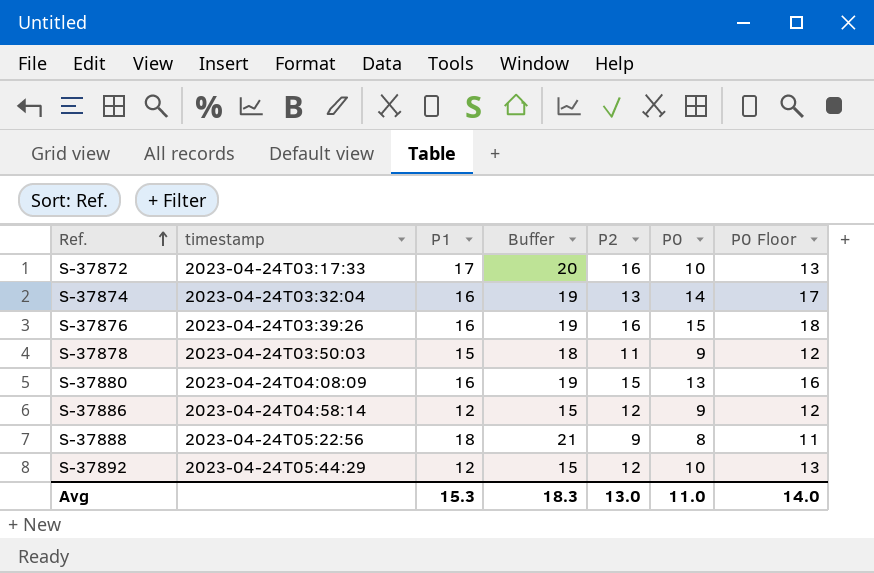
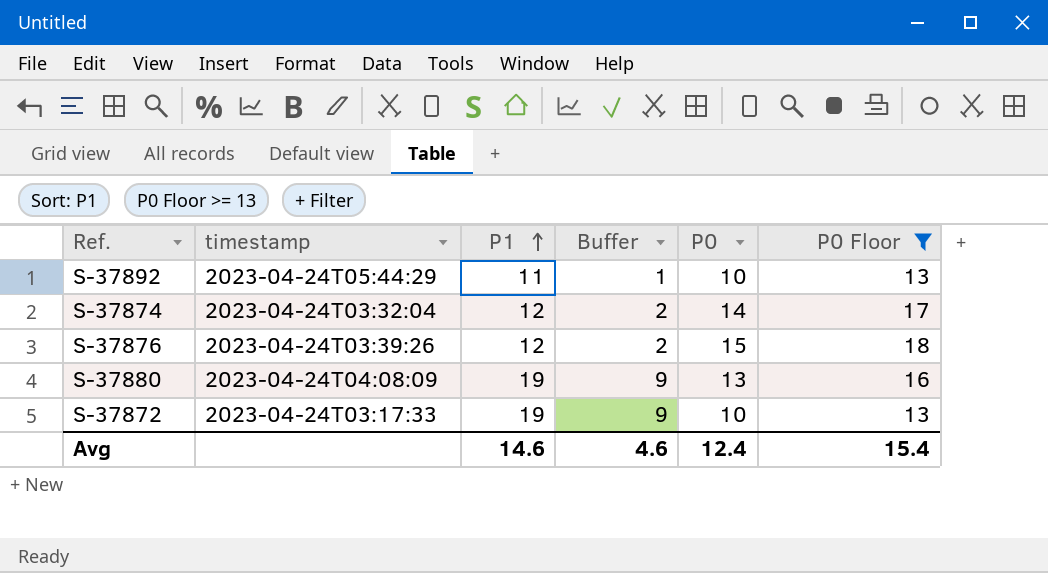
filter: none -> P0 Floor >= 13
row order: Ref. ascending -> P1 ascending
column P2 | position: 5 -> none
column Buffer | formula: [P1] + 3 -> [P1] - 10
S-37892 | P1: 12 -> 11
S-37874 | P1: 16 -> 12
S-37876 | P1: 16 -> 12
S-37880 | P1: 16 -> 19
S-37872 | P1: 17 -> 19
Avg | P1: 15.3 -> 14.6
Avg | Buffer: 18.3 -> 4.6
Avg | P0: 11.0 -> 12.4
Avg | P0 Floor: 14.0 -> 15.4

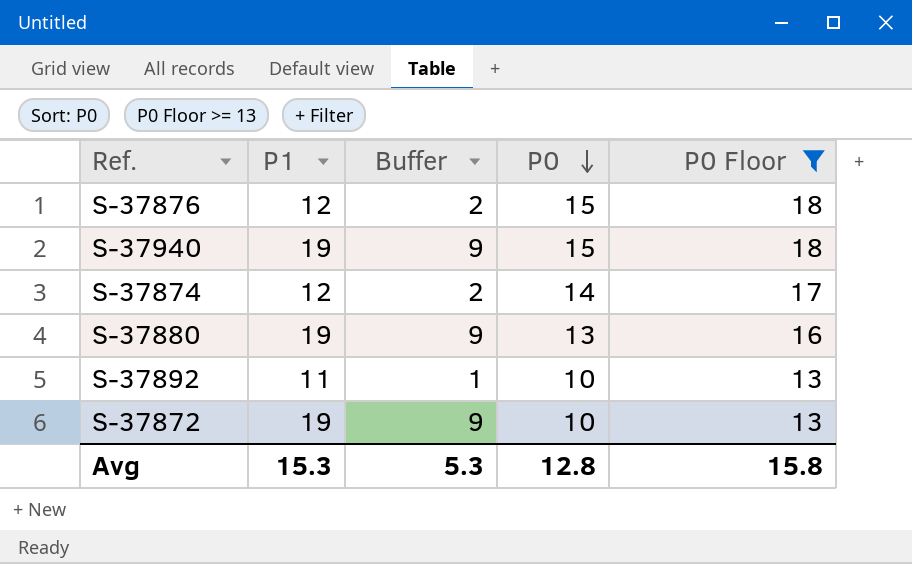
row order: P1 ascending -> P0 descending
column timestamp | position: 2 -> none
row S-37940: none -> 19 | 9 | 15 | 18
Avg | P1: 14.6 -> 15.3
Avg | Buffer: 4.6 -> 5.3
Avg | P0: 12.4 -> 12.8
Avg | P0 Floor: 15.4 -> 15.8

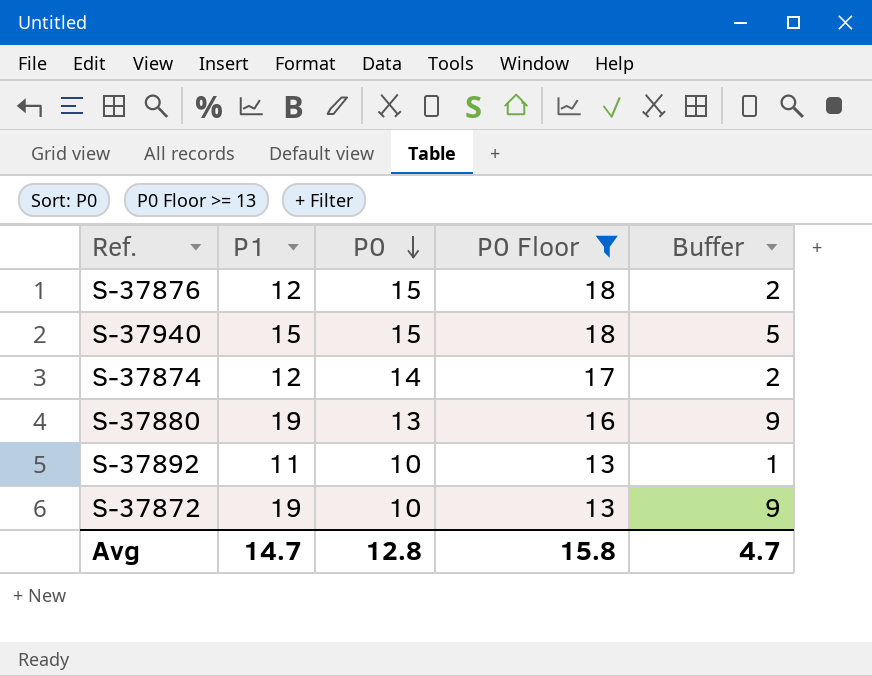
column Buffer | position: 3 -> 5
S-37940 | P1: 19 -> 15
S-37940 | Buffer: 9 -> 5
Avg | P1: 15.3 -> 14.7
Avg | Buffer: 5.3 -> 4.7

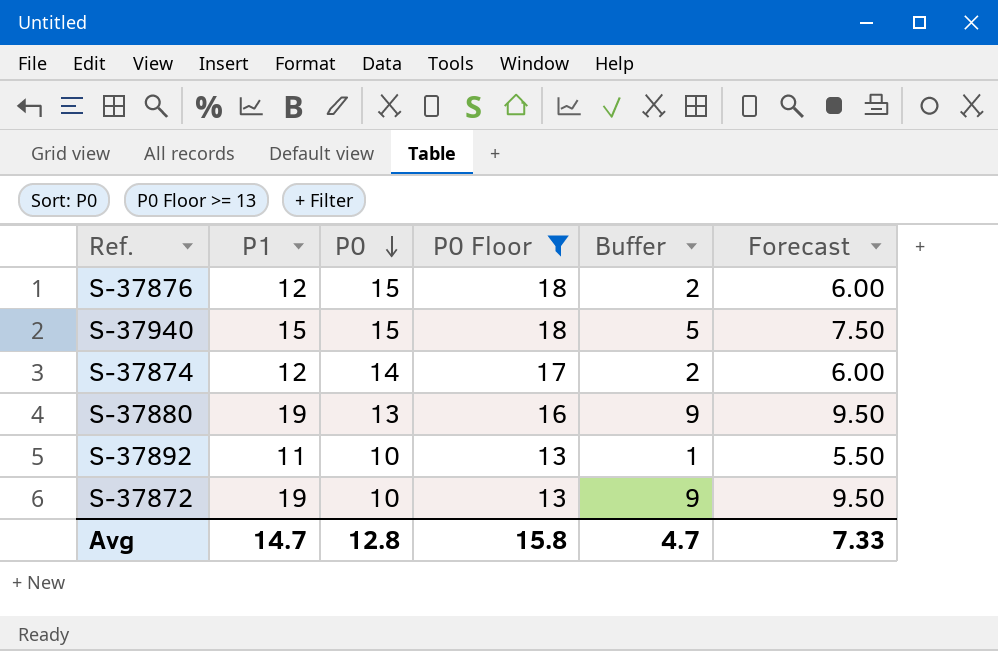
column Forecast | formula: none -> [P1] * 0.5

